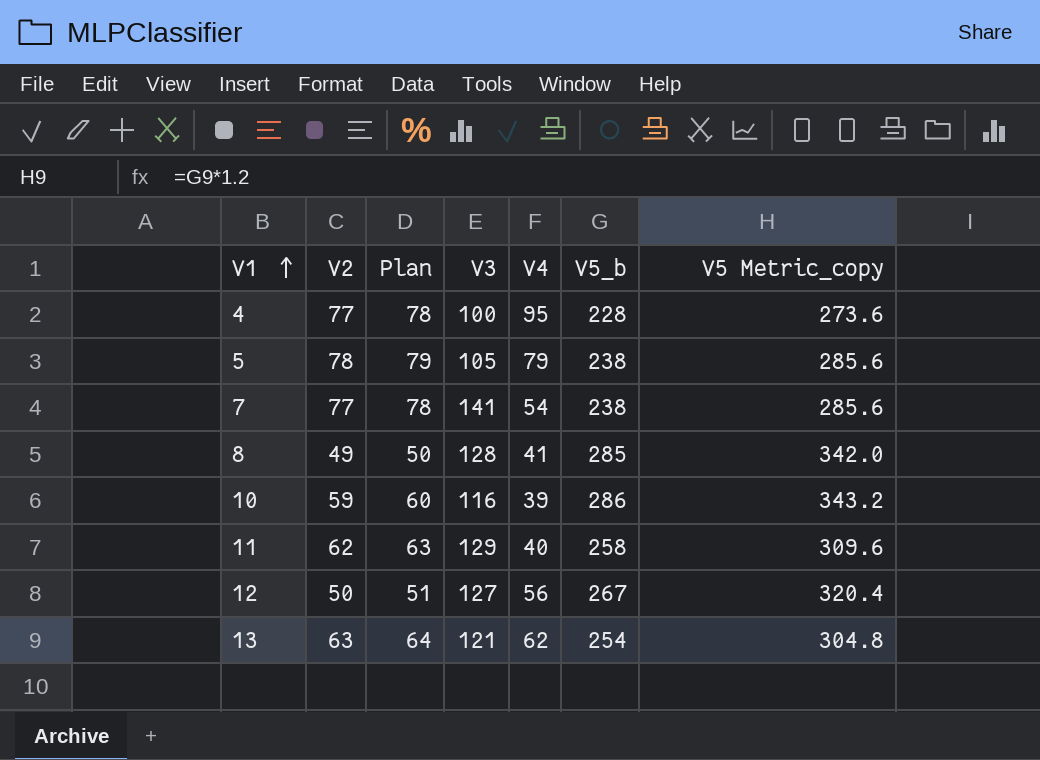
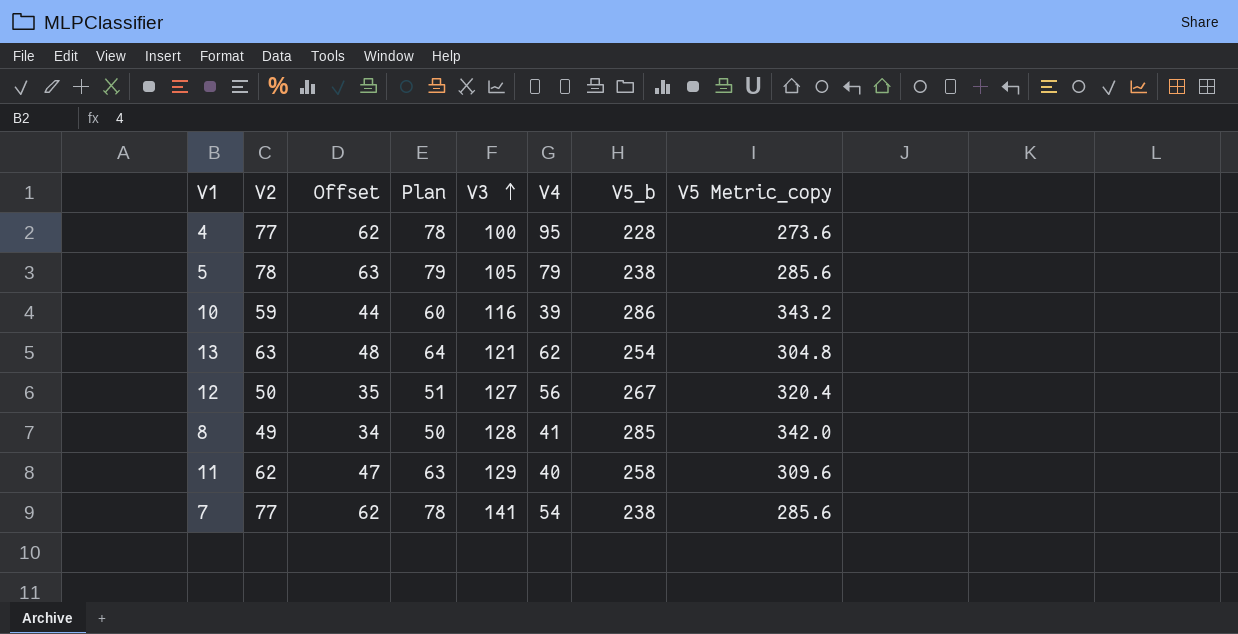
row order: V1 ascending -> V3 ascending
column Offset | formula: none -> [V2] - 15

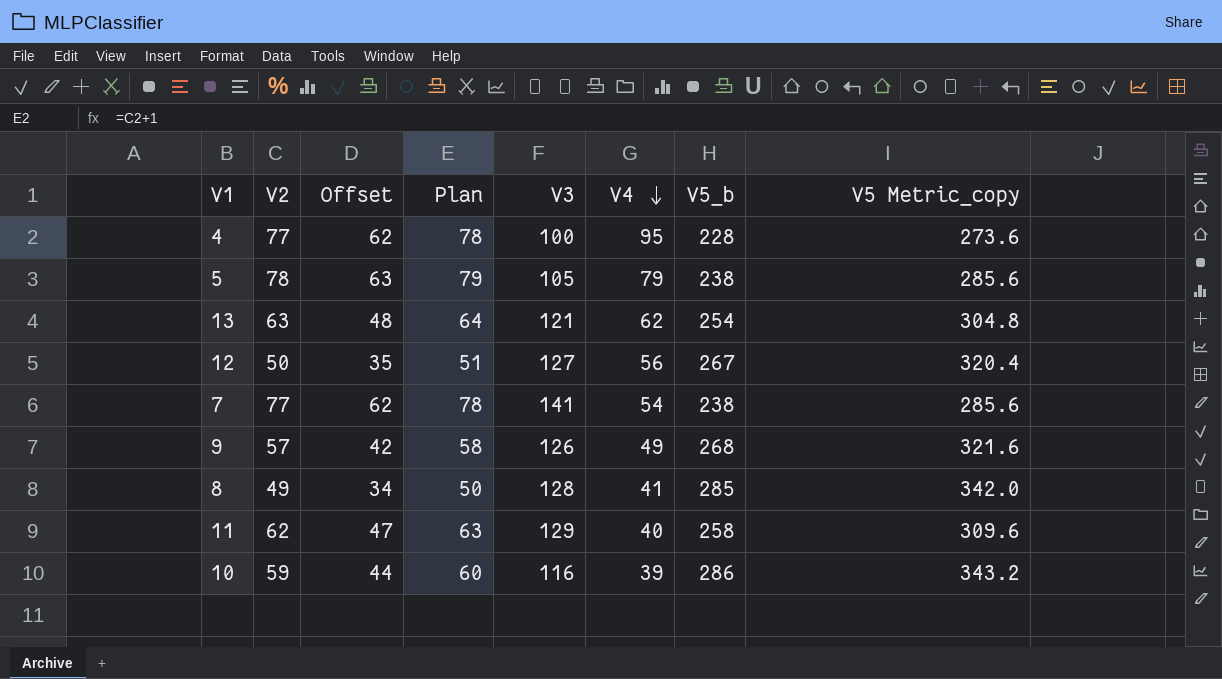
row order: V3 ascending -> V4 descending
row 9: none -> 57 | 42 | 58 | 126 | 49 | 268 | 321.6

